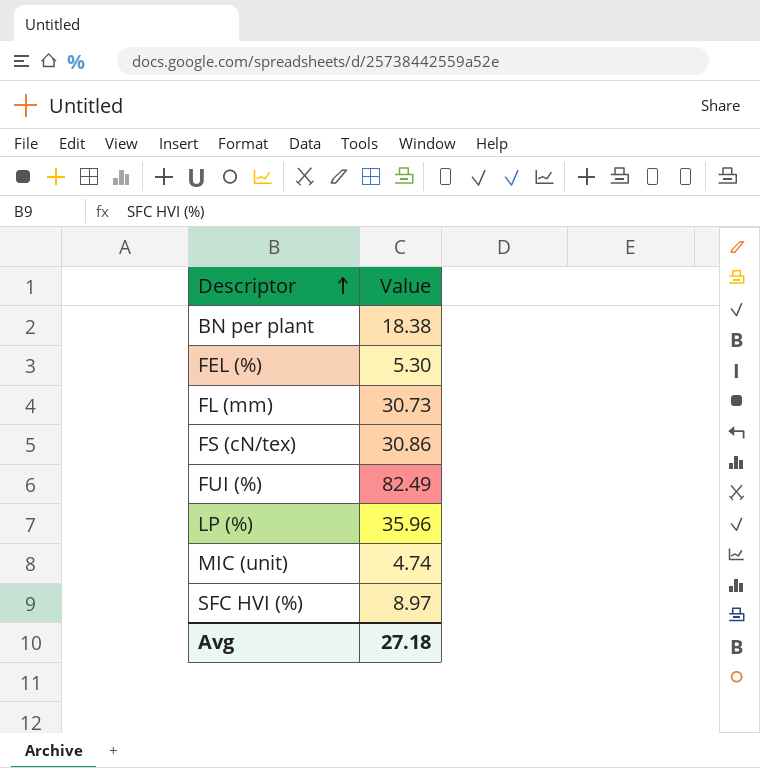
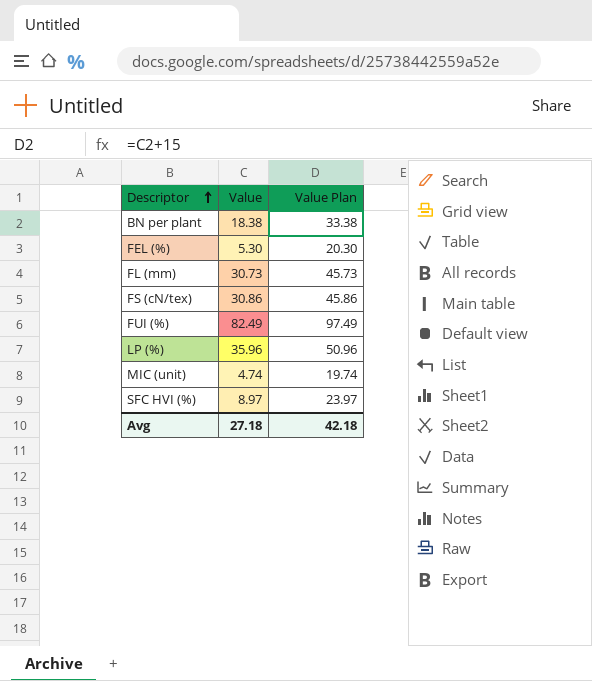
column Value Plan | formula: none -> [Value] + 15

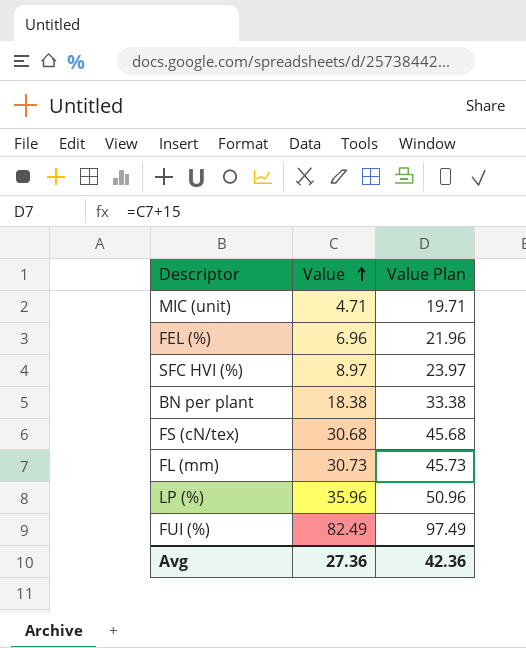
row order: Descriptor ascending -> Value ascending
MIC (unit) | Value: 4.74 -> 4.71
MIC (unit) | Value Plan: 19.74 -> 19.71
FEL (%) | Value: 5.30 -> 6.96
FEL (%) | Value Plan: 20.30 -> 21.96
FS (cN/tex) | Value: 30.86 -> 30.68
FS (cN/tex) | Value Plan: 45.86 -> 45.68
Avg | Value: 27.18 -> 27.36
Avg | Value Plan: 42.18 -> 42.36

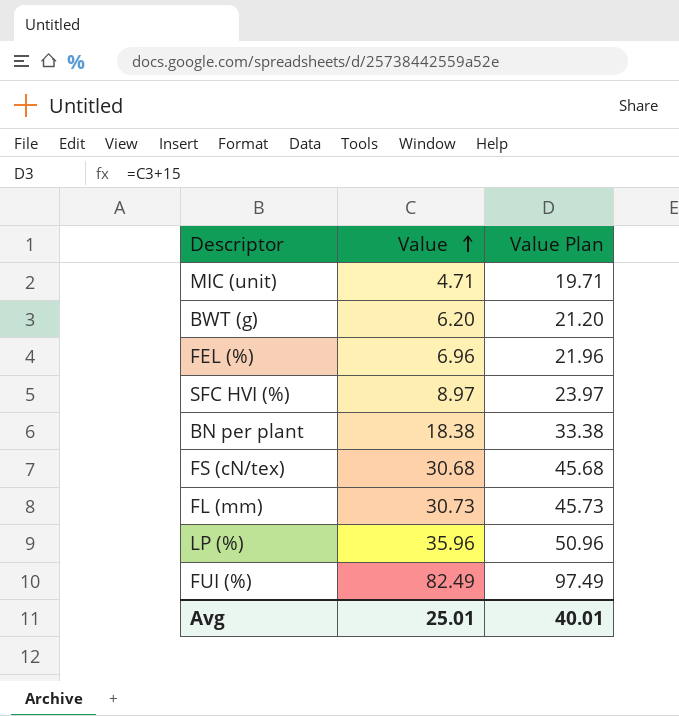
row BWT (g): none -> 6.20 | 21.20
Avg | Value: 27.36 -> 25.01
Avg | Value Plan: 42.36 -> 40.01

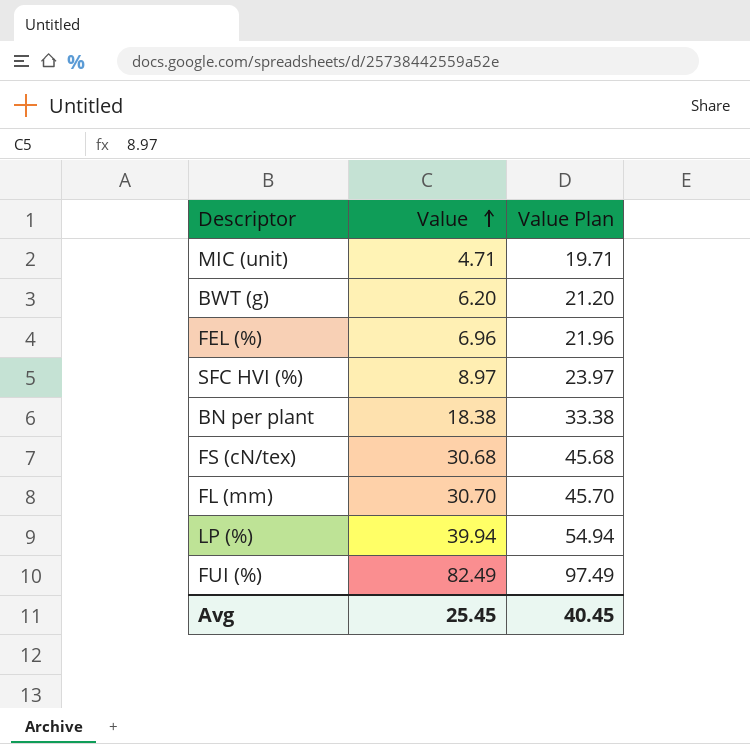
FL (mm) | Value: 30.73 -> 30.70
FL (mm) | Value Plan: 45.73 -> 45.70
LP (%) | Value: 35.96 -> 39.94
LP (%) | Value Plan: 50.96 -> 54.94
Avg | Value: 25.01 -> 25.45
Avg | Value Plan: 40.01 -> 40.45

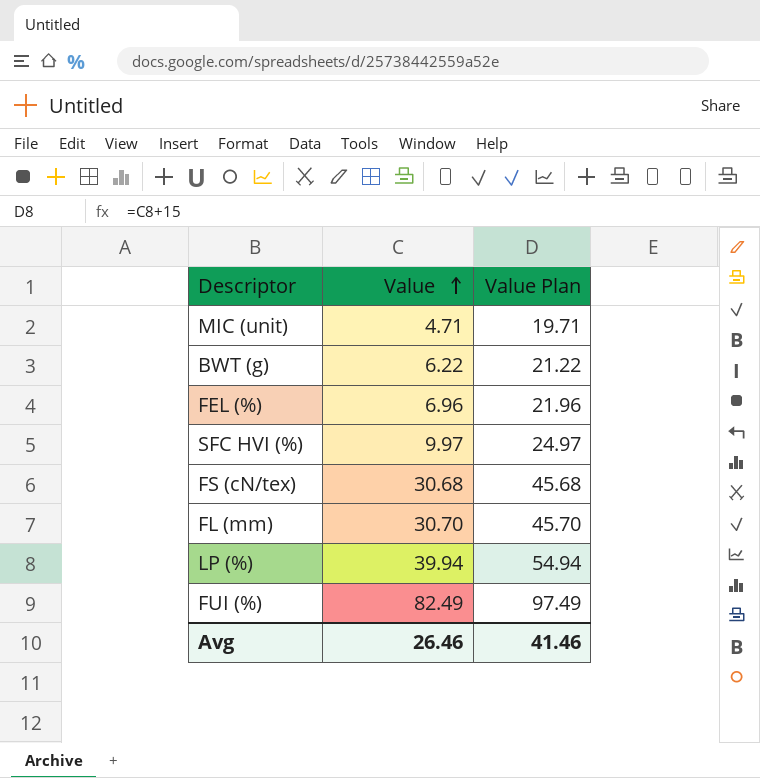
row BN per plant: 18.38 | 33.38 -> none
BWT (g) | Value: 6.20 -> 6.22
BWT (g) | Value Plan: 21.20 -> 21.22
SFC HVI (%) | Value: 8.97 -> 9.97
SFC HVI (%) | Value Plan: 23.97 -> 24.97
Avg | Value: 25.45 -> 26.46
Avg | Value Plan: 40.45 -> 41.46

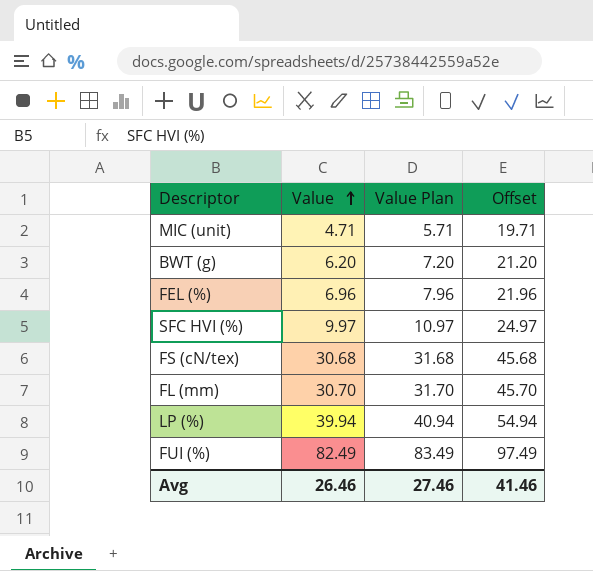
column Value Plan | formula: [Value] + 15 -> [Value] + 1
column Offset | formula: none -> [Value] + 15
BWT (g) | Value: 6.22 -> 6.20
Avg | Value Plan: 41.46 -> 27.46

